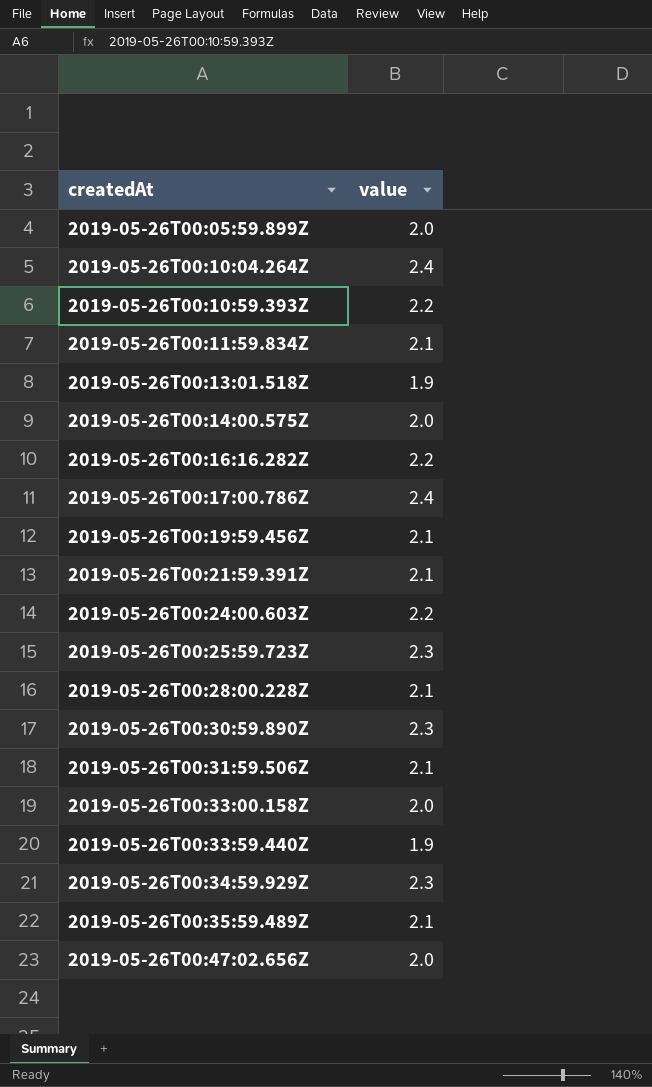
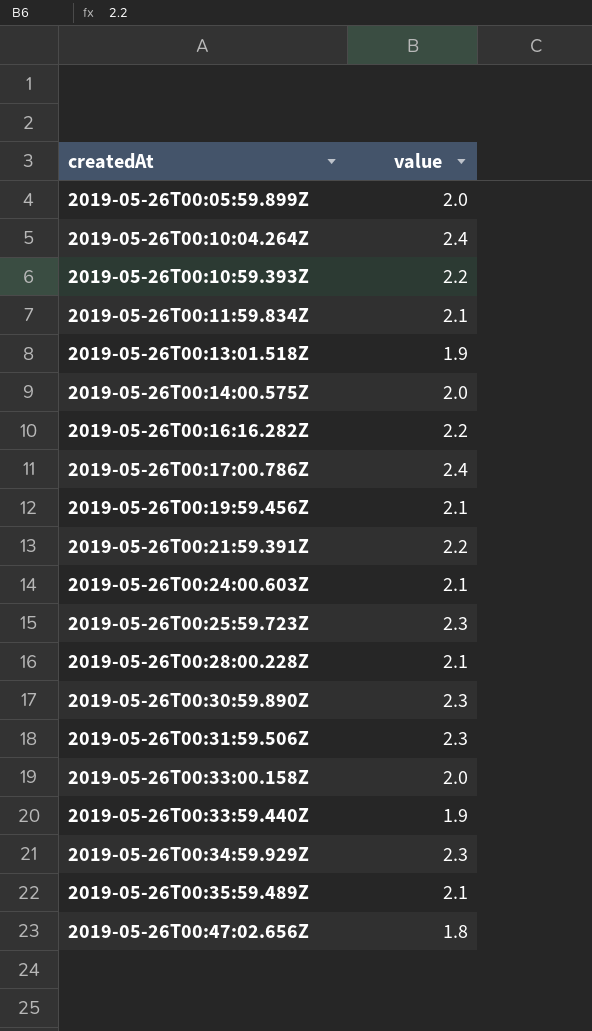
2019-05-26T00:21:59.391Z | value: 2.1 -> 2.2
2019-05-26T00:24:00.603Z | value: 2.2 -> 2.1
2019-05-26T00:31:59.506Z | value: 2.1 -> 2.3
2019-05-26T00:47:02.656Z | value: 2.0 -> 1.8

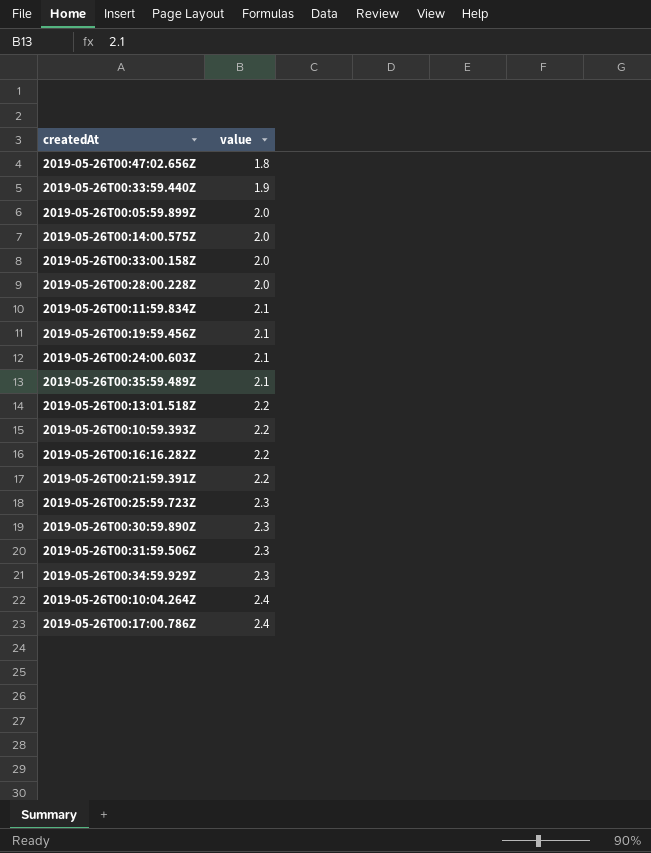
row order: createdAt ascending -> value ascending
2019-05-26T00:28:00.228Z | value: 2.1 -> 2.0
2019-05-26T00:13:01.518Z | value: 1.9 -> 2.2

